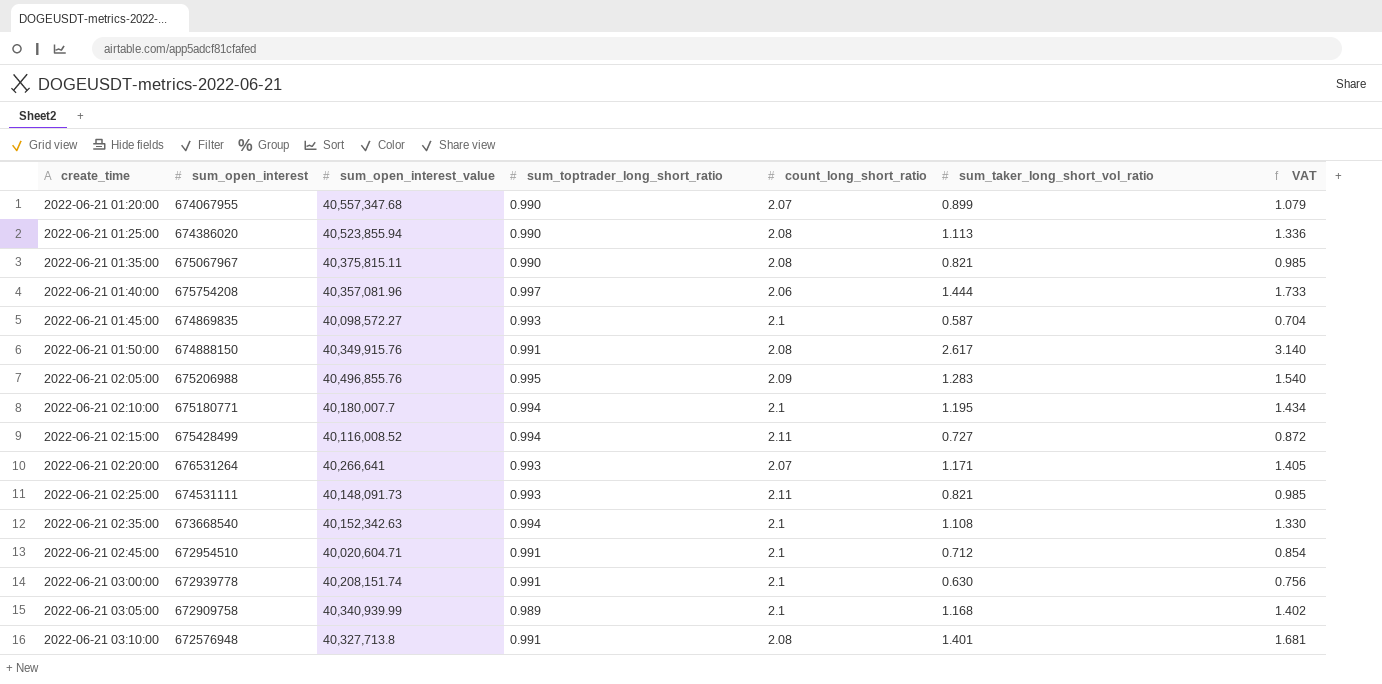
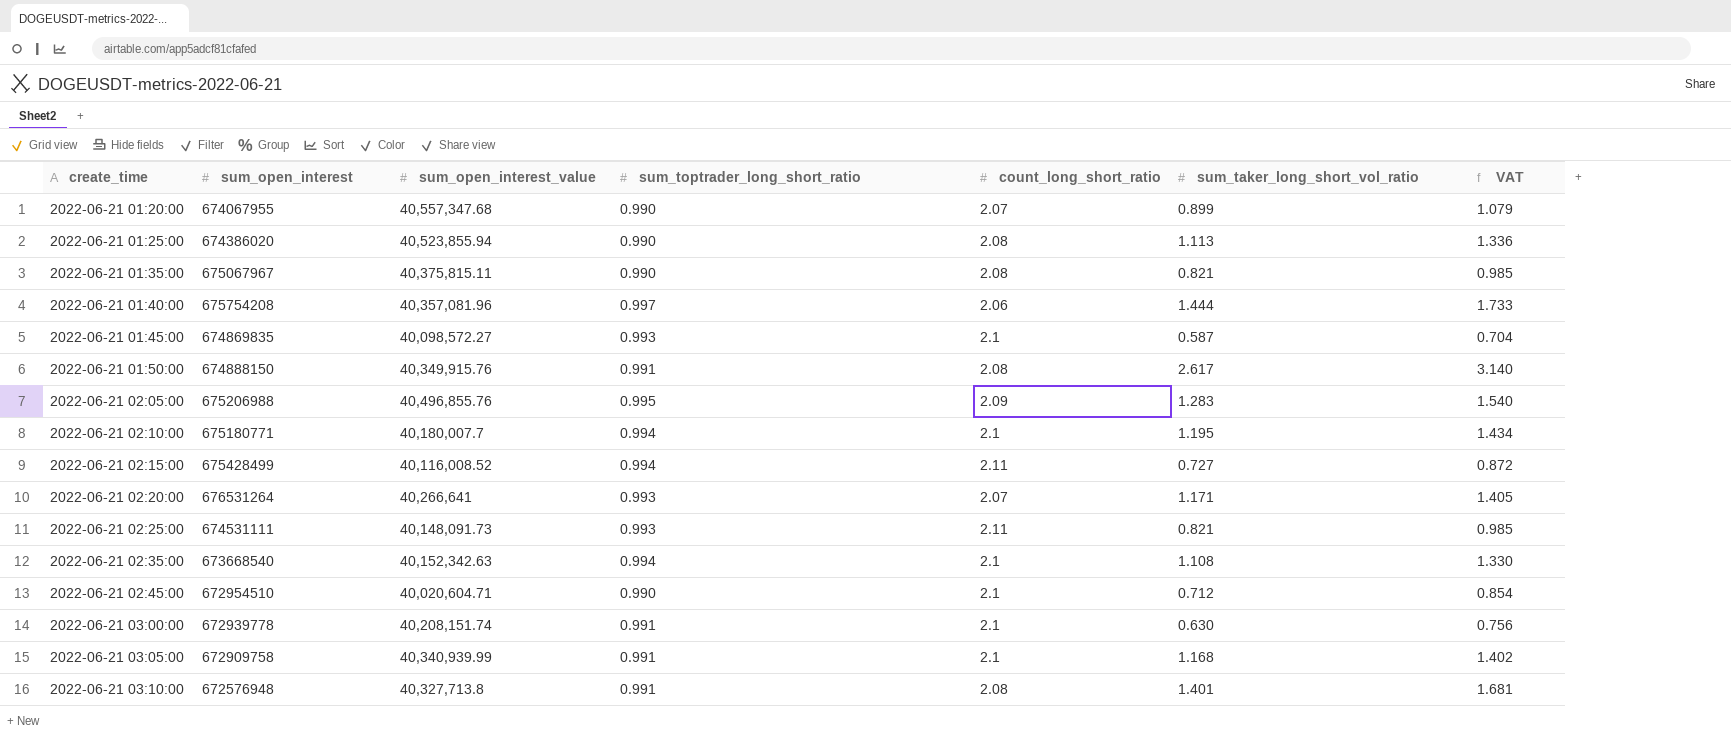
2022-06-21 02:45:00 | sum_toptrader_long_short_ratio: 0.991 -> 0.990
2022-06-21 03:05:00 | sum_toptrader_long_short_ratio: 0.989 -> 0.991

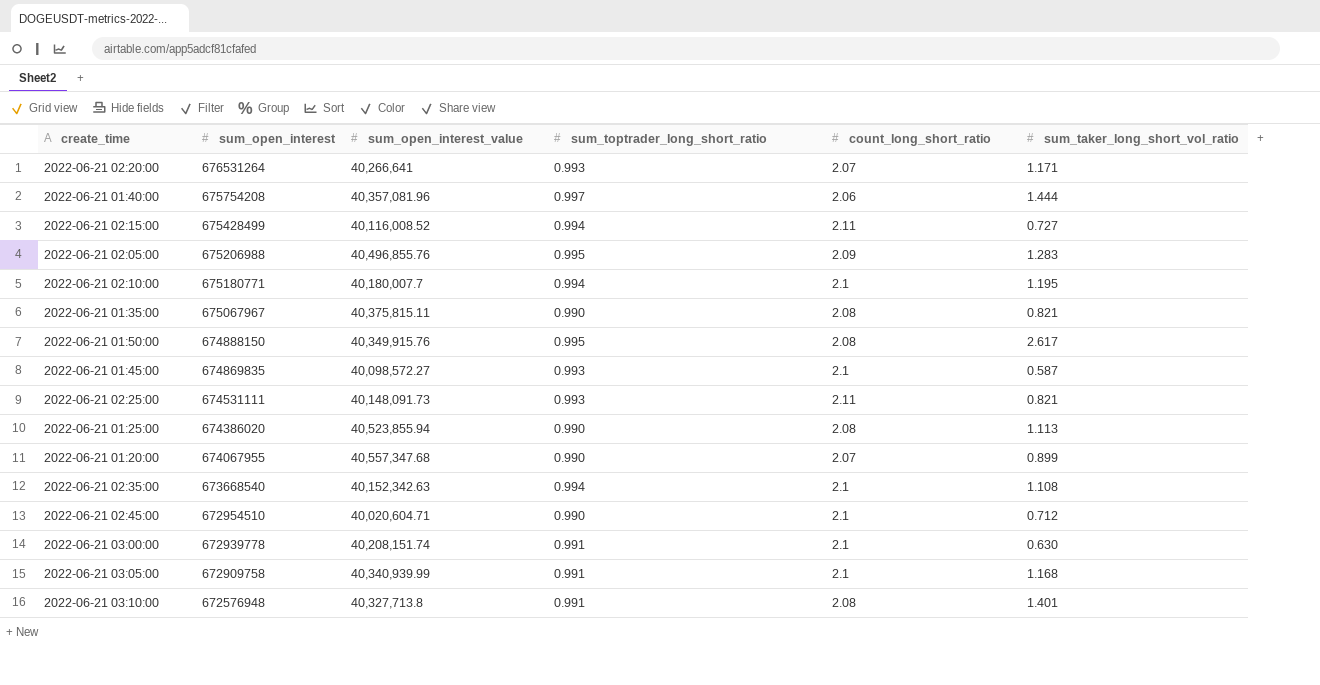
row order: create_time ascending -> sum_open_interest descending
column VAT | formula: [sum_taker_long_short_vol_ratio] * 1.2 -> none
2022-06-21 01:50:00 | sum_toptrader_long_short_ratio: 0.991 -> 0.995

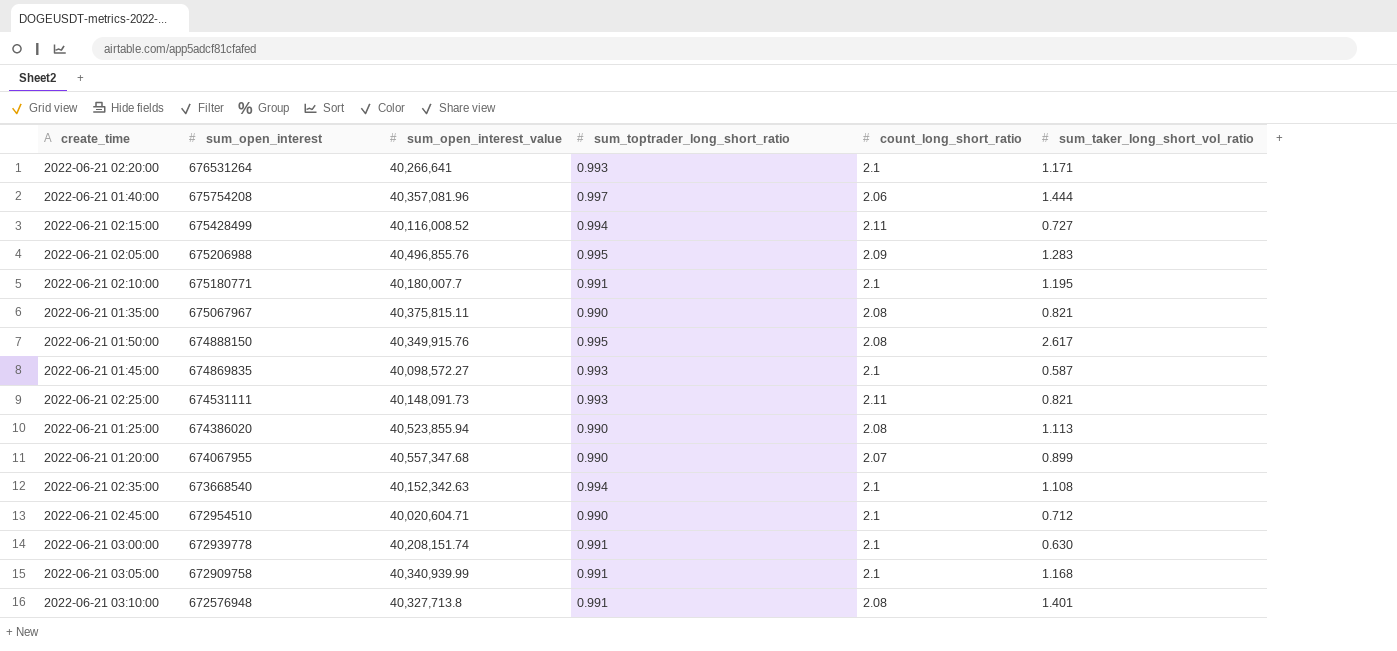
2022-06-21 02:20:00 | count_long_short_ratio: 2.07 -> 2.1
2022-06-21 02:10:00 | sum_toptrader_long_short_ratio: 0.994 -> 0.991

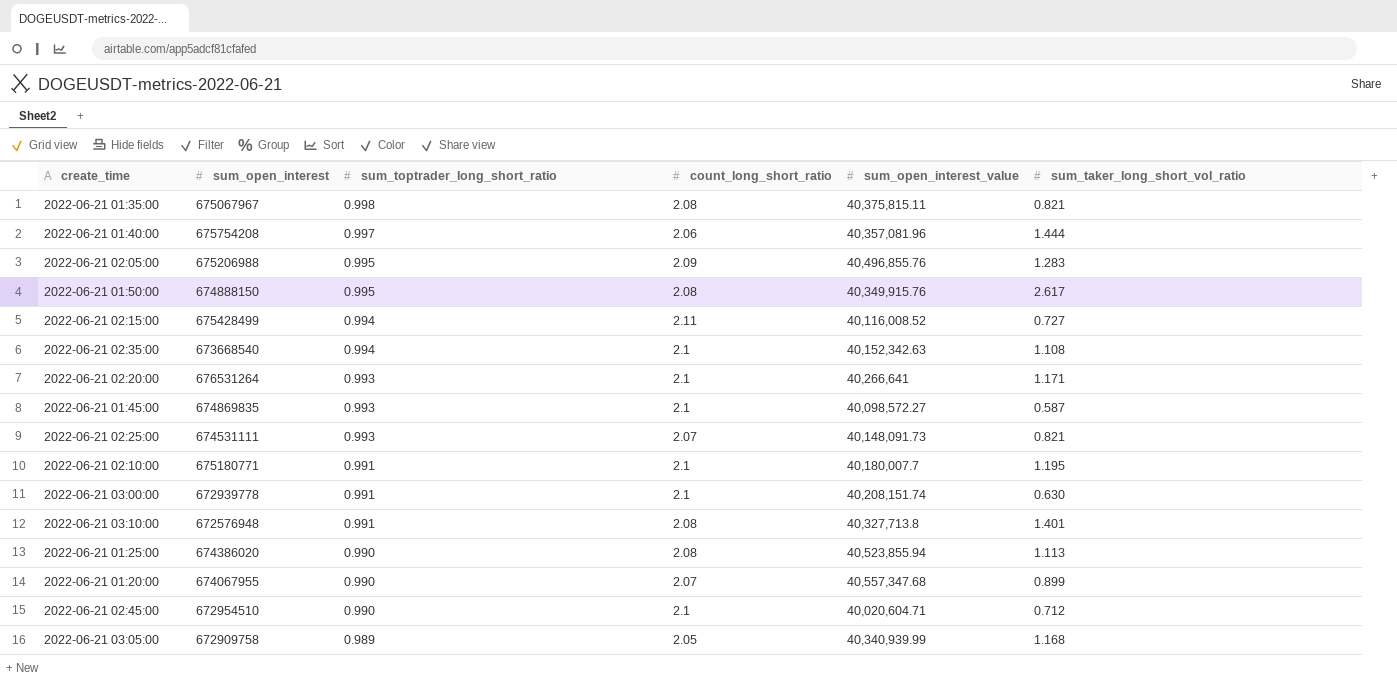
row order: sum_open_interest descending -> sum_toptrader_long_short_ratio descending
column sum_open_interest_value | position: 3 -> 5
2022-06-21 01:35:00 | sum_toptrader_long_short_ratio: 0.990 -> 0.998
2022-06-21 02:25:00 | count_long_short_ratio: 2.11 -> 2.07
2022-06-21 03:05:00 | sum_toptrader_long_short_ratio: 0.991 -> 0.989
2022-06-21 03:05:00 | count_long_short_ratio: 2.1 -> 2.05

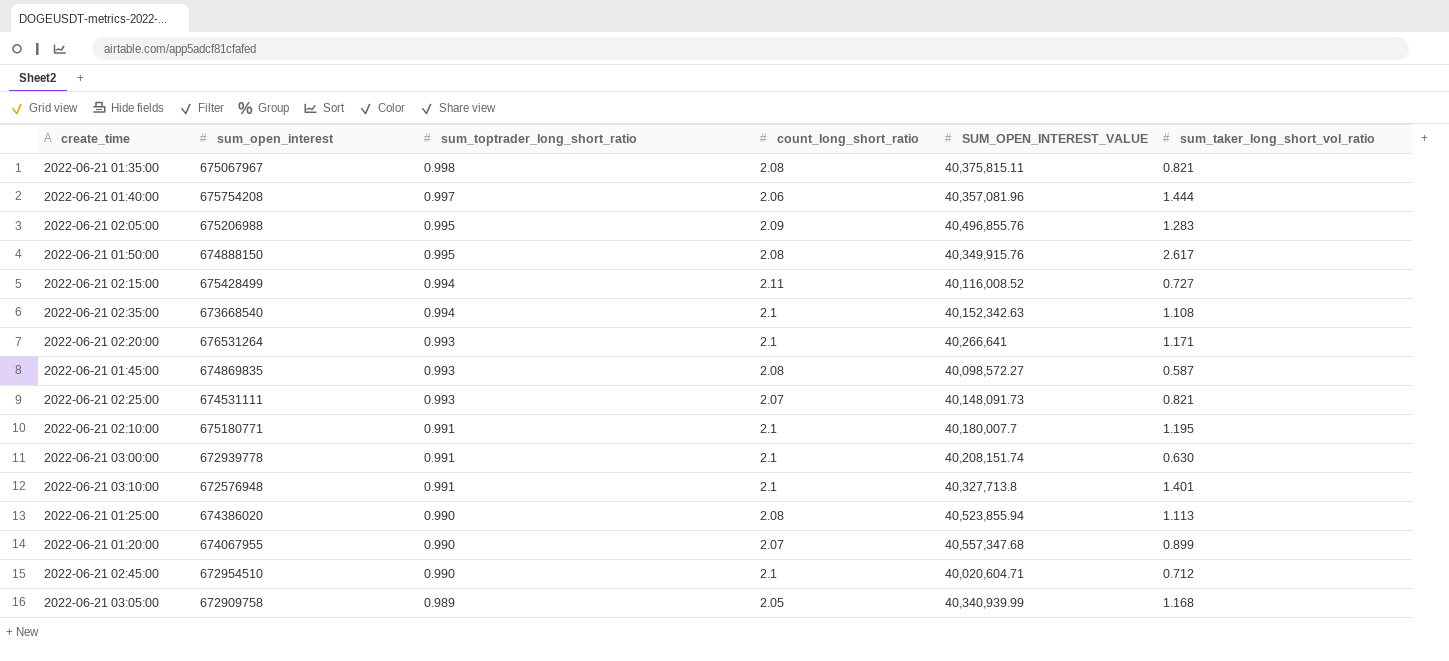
column name: sum_open_interest_value -> SUM_OPEN_INTEREST_VALUE
2022-06-21 01:45:00 | count_long_short_ratio: 2.1 -> 2.08
2022-06-21 03:10:00 | count_long_short_ratio: 2.08 -> 2.1

